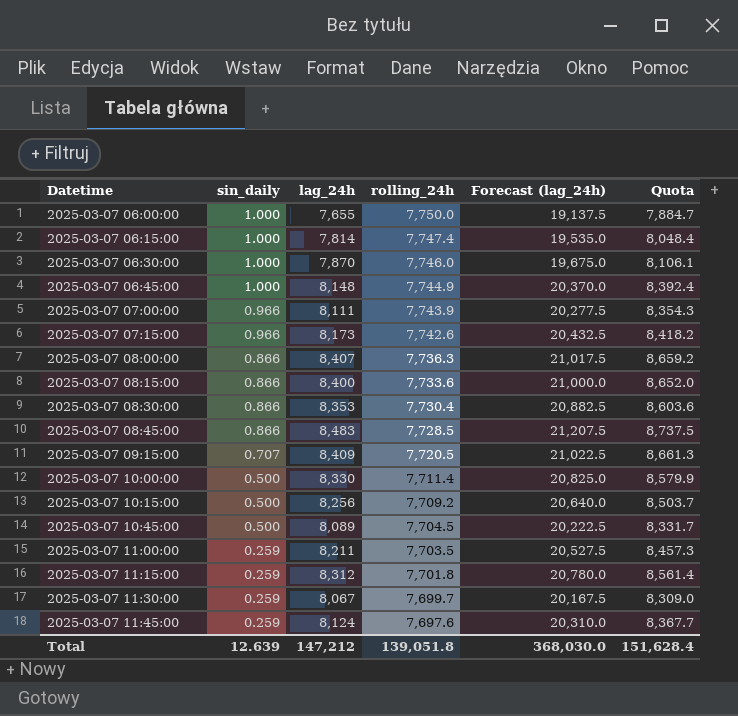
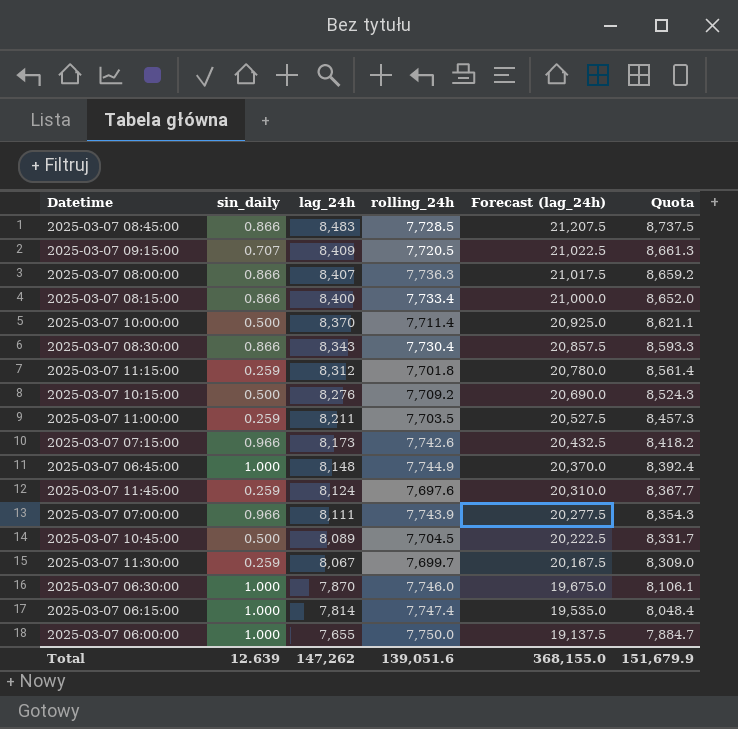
row order: Datetime ascending -> lag_24h descending
2025-03-07 08:15:00 | rolling_24h: 7,733.6 -> 7,733.4
2025-03-07 10:00:00 | lag_24h: 8,330 -> 8,370
2025-03-07 10:00:00 | Forecast (lag_24h): 20,825.0 -> 20,925.0
2025-03-07 10:00:00 | Quota: 8,579.9 -> 8,621.1
2025-03-07 08:30:00 | lag_24h: 8,353 -> 8,343
2025-03-07 08:30:00 | Forecast (lag_24h): 20,882.5 -> 20,857.5
2025-03-07 08:30:00 | Quota: 8,603.6 -> 8,593.3
2025-03-07 10:15:00 | lag_24h: 8,256 -> 8,276
2025-03-07 10:15:00 | Forecast (lag_24h): 20,640.0 -> 20,690.0
2025-03-07 10:15:00 | Quota: 8,503.7 -> 8,524.3
Total | lag_24h: 147,212 -> 147,262
Total | rolling_24h: 139,051.8 -> 139,051.6
Total | Forecast (lag_24h): 368,030.0 -> 368,155.0
Total | Quota: 151,628.4 -> 151,679.9

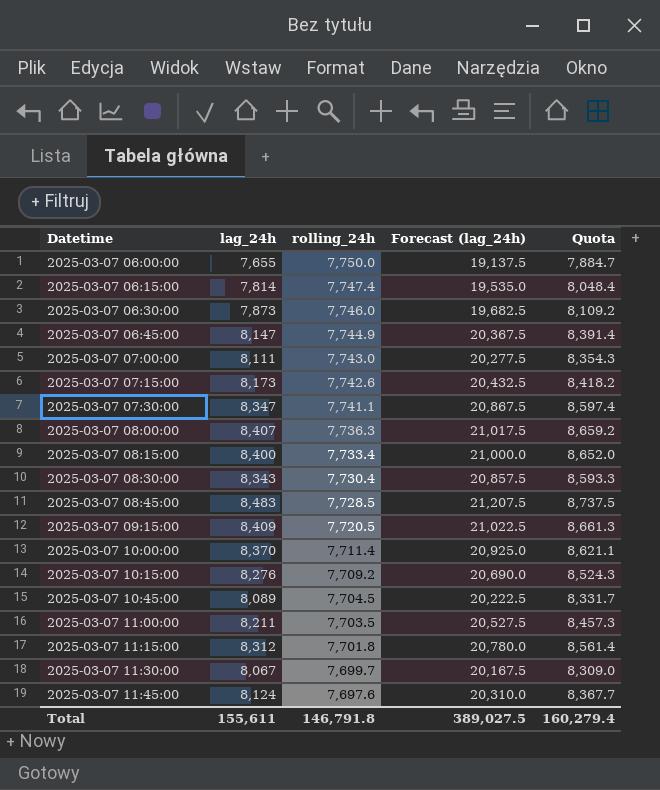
row order: lag_24h descending -> Datetime ascending
column sin_daily | position: 2 -> none
2025-03-07 06:30:00 | lag_24h: 7,870 -> 7,873
2025-03-07 06:30:00 | Forecast (lag_24h): 19,675.0 -> 19,682.5
2025-03-07 06:30:00 | Quota: 8,106.1 -> 8,109.2
2025-03-07 06:45:00 | lag_24h: 8,148 -> 8,147
2025-03-07 06:45:00 | Forecast (lag_24h): 20,370.0 -> 20,367.5
2025-03-07 06:45:00 | Quota: 8,392.4 -> 8,391.4
2025-03-07 07:00:00 | rolling_24h: 7,743.9 -> 7,743.0
row 2025-03-07 07:30:00: none -> 8,347 | 7,741.1 | 20,867.5 | 8,597.4
Total | lag_24h: 147,262 -> 155,611
Total | rolling_24h: 139,051.6 -> 146,791.8
Total | Forecast (lag_24h): 368,155.0 -> 389,027.5
Total | Quota: 151,679.9 -> 160,279.4

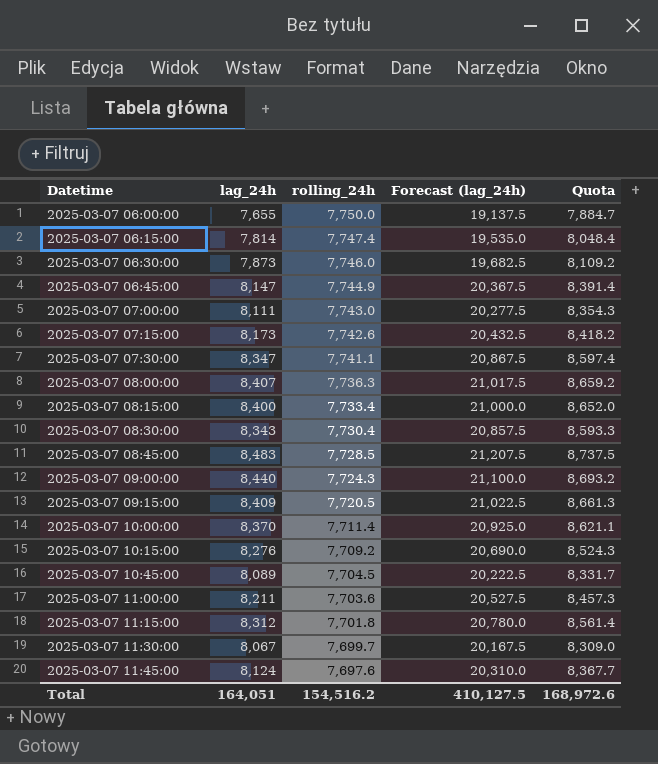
row 2025-03-07 09:00:00: none -> 8,440 | 7,724.3 | 21,100.0 | 8,693.2
2025-03-07 11:00:00 | rolling_24h: 7,703.5 -> 7,703.6
Total | lag_24h: 155,611 -> 164,051
Total | rolling_24h: 146,791.8 -> 154,516.2
Total | Forecast (lag_24h): 389,027.5 -> 410,127.5
Total | Quota: 160,279.4 -> 168,972.6

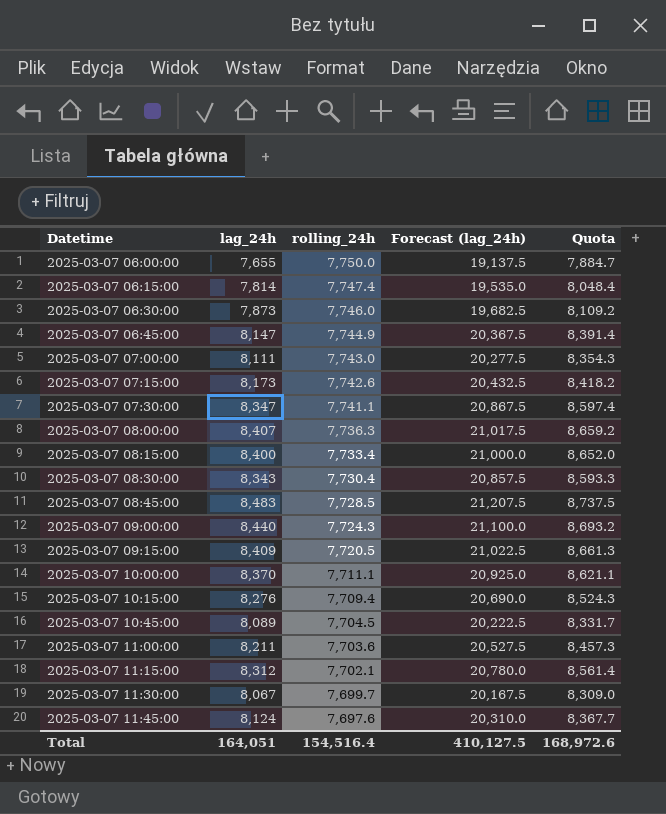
2025-03-07 10:00:00 | rolling_24h: 7,711.4 -> 7,711.1
2025-03-07 10:15:00 | rolling_24h: 7,709.2 -> 7,709.4
2025-03-07 11:15:00 | rolling_24h: 7,701.8 -> 7,702.1
Total | rolling_24h: 154,516.2 -> 154,516.4

